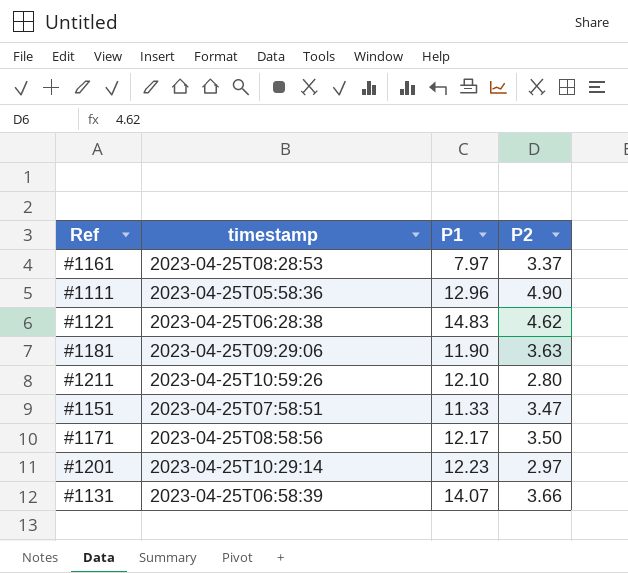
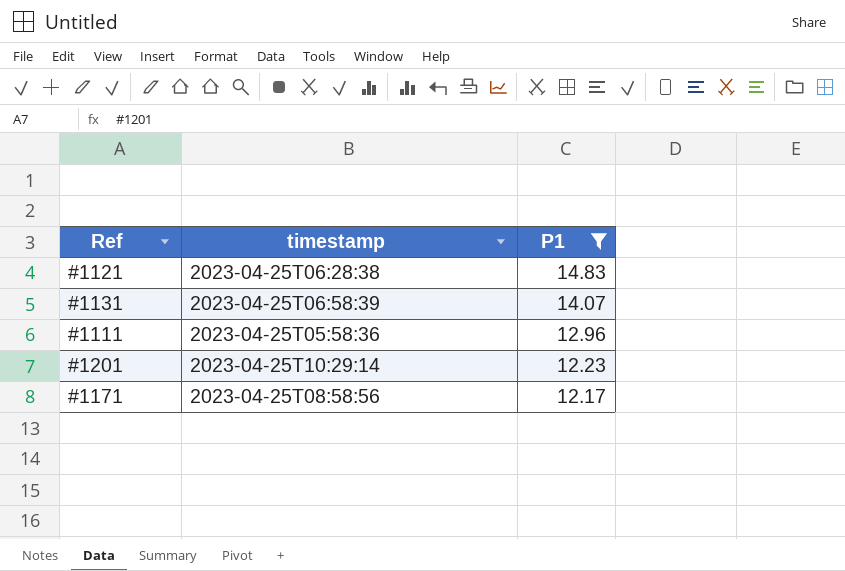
filter: none -> P1 >= 12.17
row order: none -> P1 descending
column P2 | position: 4 -> none

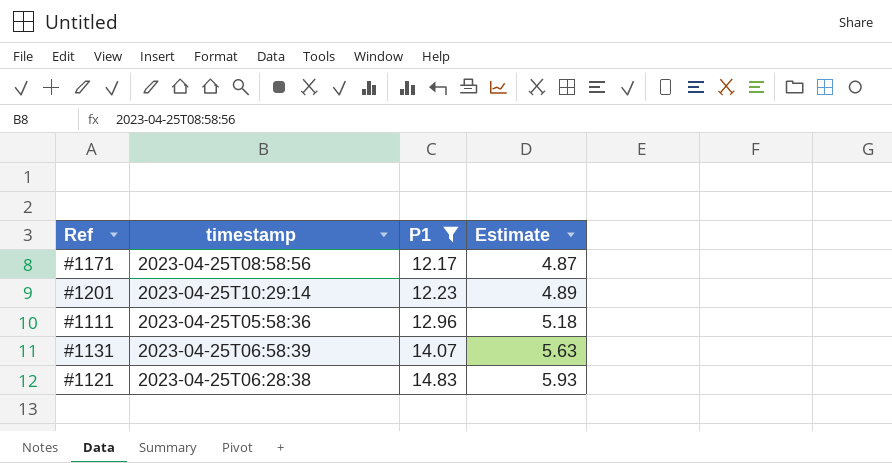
row order: P1 descending -> P1 ascending
column Estimate | formula: none -> [P1] * 0.4

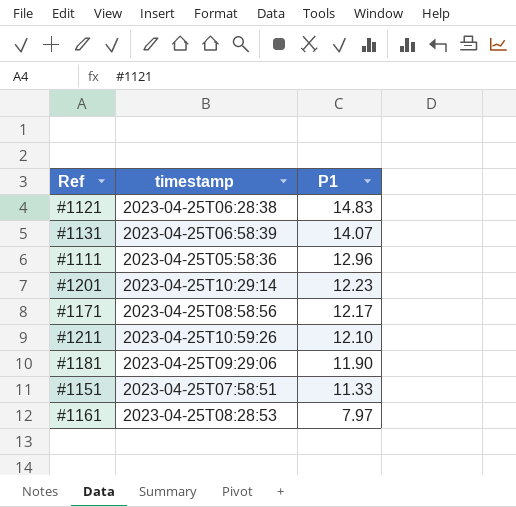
filter: P1 >= 12.17 -> none
row order: P1 ascending -> P1 descending
column Estimate | formula: [P1] * 0.4 -> none

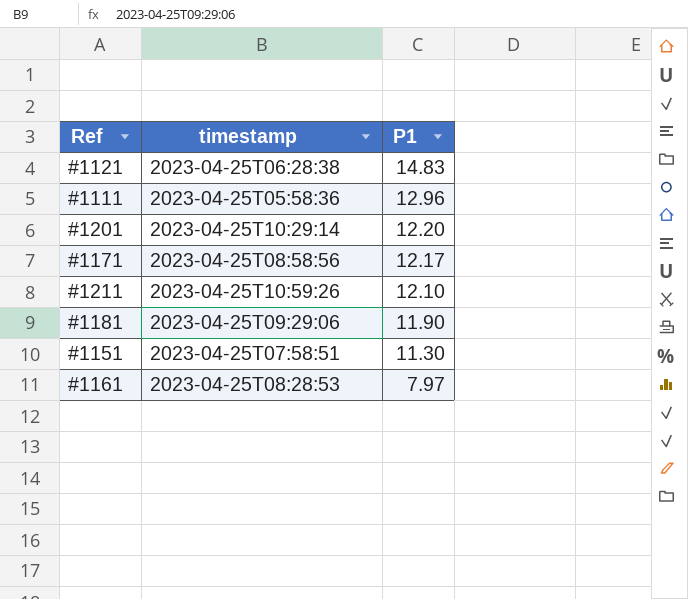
row #1131: 2023-04-25T06:58:39 | 14.07 -> none
#1201 | P1: 12.23 -> 12.20
#1151 | P1: 11.33 -> 11.30

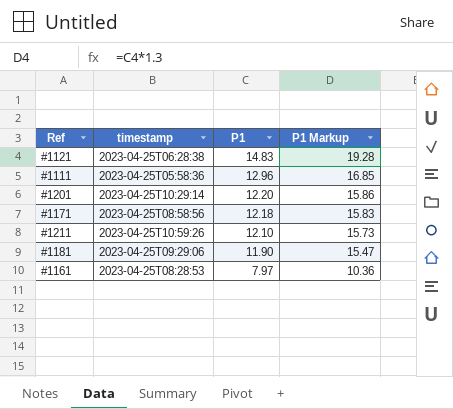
column P1 Markup | formula: none -> [P1] * 1.3
row #1151: 2023-04-25T07:58:51 | 11.30 -> none
#1171 | P1: 12.17 -> 12.18

